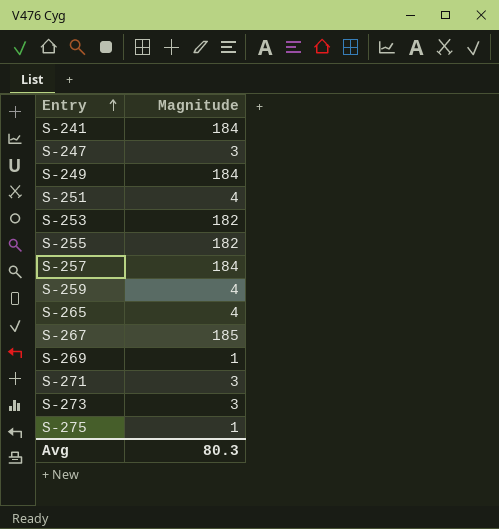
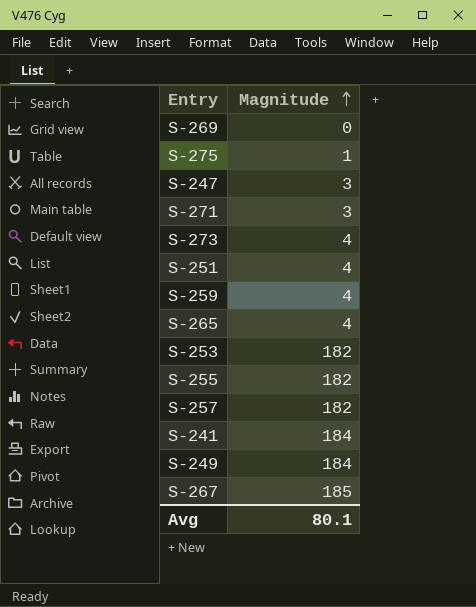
row order: Entry ascending -> Magnitude ascending
S-269 | Magnitude: 1 -> 0
S-273 | Magnitude: 3 -> 4
S-257 | Magnitude: 184 -> 182
Avg | Magnitude: 80.3 -> 80.1

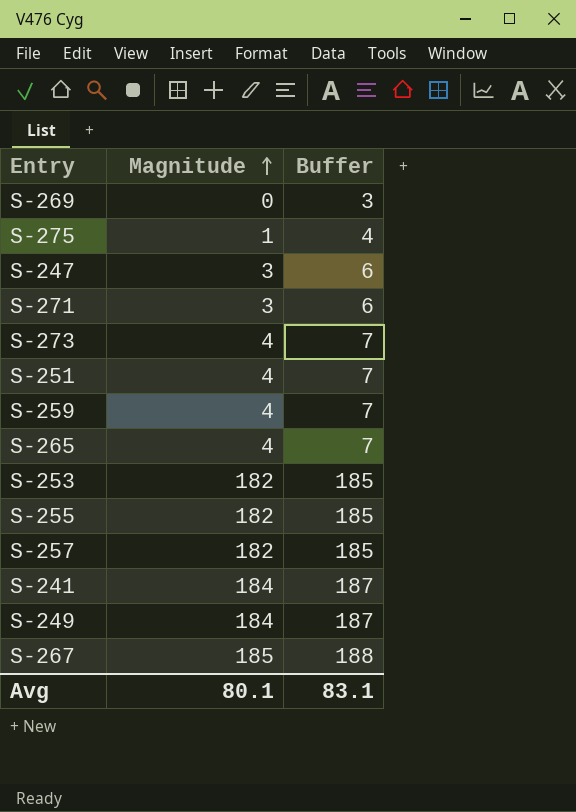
column Buffer | formula: none -> [Magnitude] + 3

